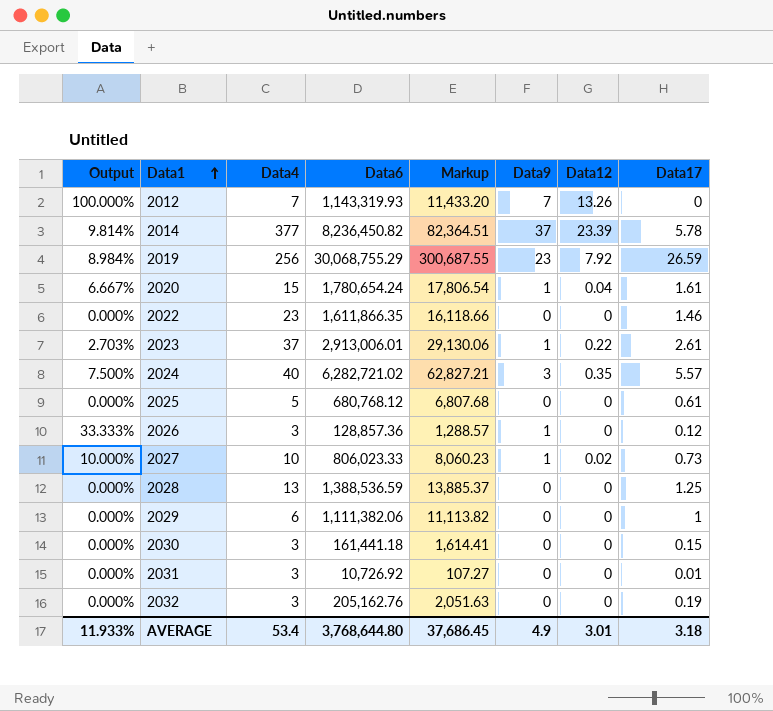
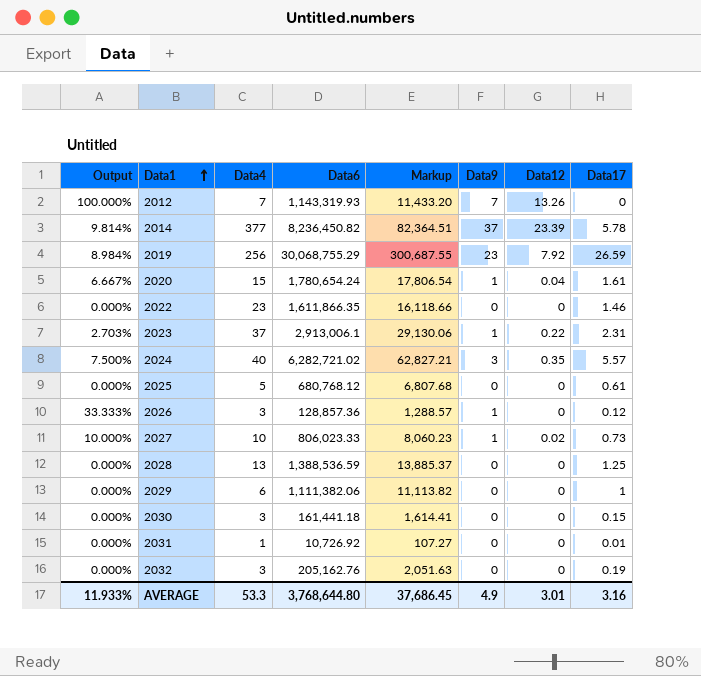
2023 | Data6: 2,913,006.01 -> 2,913,006.1
2023 | Data17: 2.61 -> 2.31
2031 | Data4: 3 -> 1
AVERAGE | Data4: 53.4 -> 53.3
AVERAGE | Data17: 3.18 -> 3.16

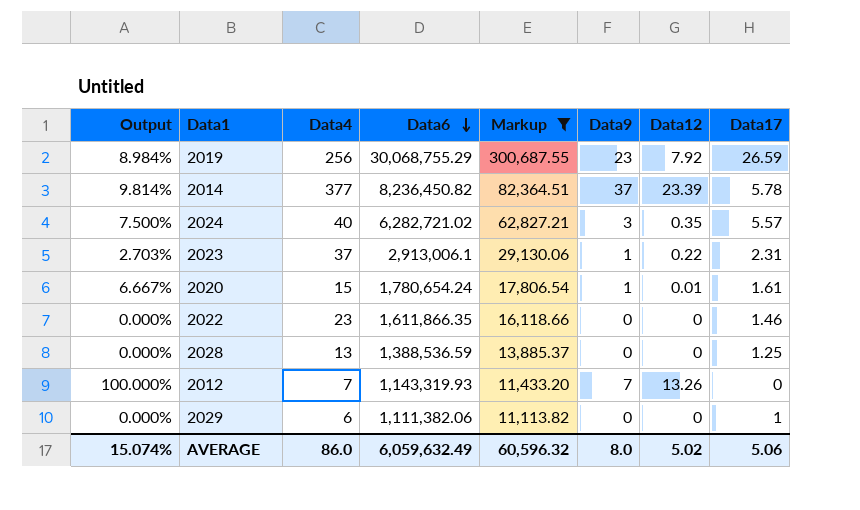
filter: none -> Markup >= 11,113.82
row order: Data1 ascending -> Data6 descending
2020 | Data12: 0.04 -> 0.01
AVERAGE | Output: 11.933% -> 15.074%
AVERAGE | Data4: 53.3 -> 86.0
AVERAGE | Data6: 3,768,644.80 -> 6,059,632.49
AVERAGE | Markup: 37,686.45 -> 60,596.32
AVERAGE | Data9: 4.9 -> 8.0
AVERAGE | Data12: 3.01 -> 5.02
AVERAGE | Data17: 3.16 -> 5.06

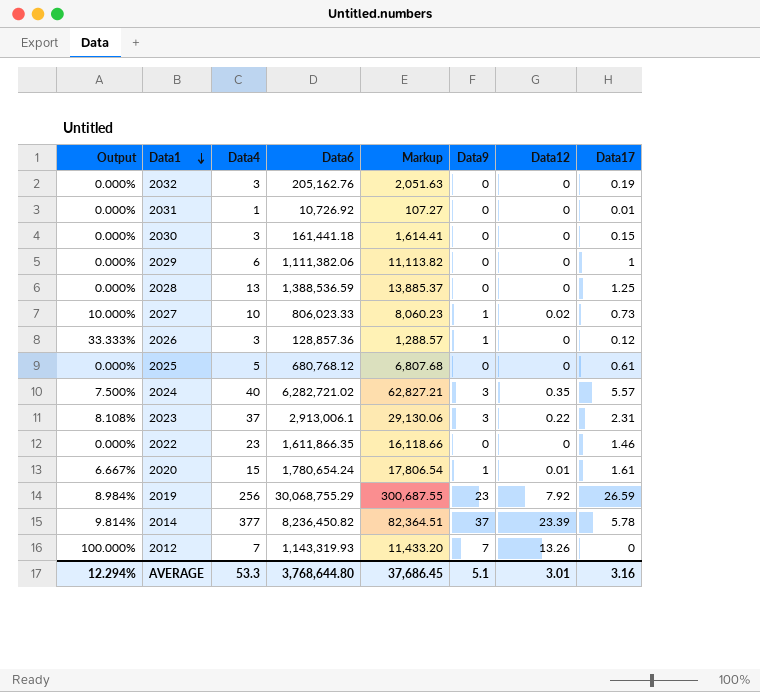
filter: Markup >= 11,113.82 -> none
row order: Data6 descending -> Data1 descending
2023 | Output: 2.703% -> 8.108%
2023 | Data9: 1 -> 3
AVERAGE | Output: 15.074% -> 12.294%
AVERAGE | Data4: 86.0 -> 53.3
AVERAGE | Data6: 6,059,632.49 -> 3,768,644.80
AVERAGE | Markup: 60,596.32 -> 37,686.45
AVERAGE | Data9: 8.0 -> 5.1
AVERAGE | Data12: 5.02 -> 3.01
AVERAGE | Data17: 5.06 -> 3.16

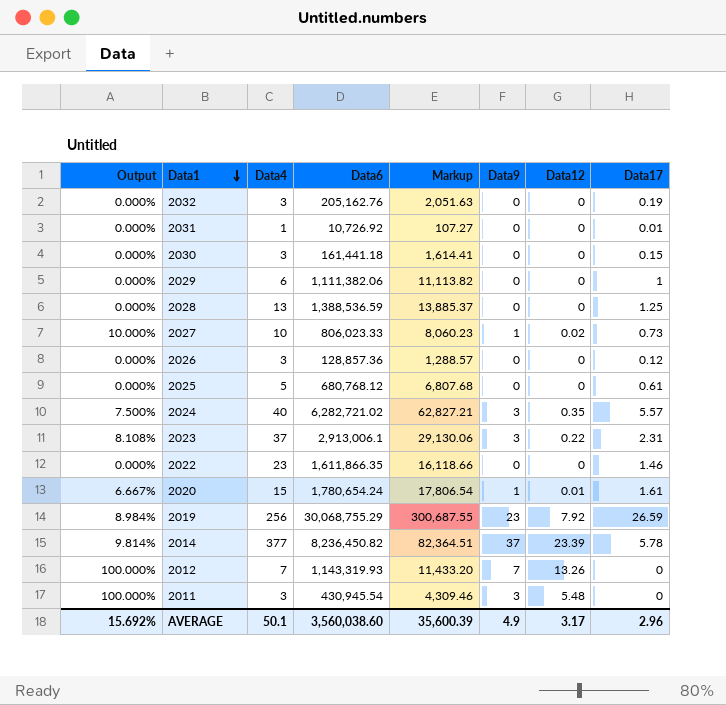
2026 | Output: 33.333% -> 0.000%
2026 | Data9: 1 -> 0
row 2011: none -> 100.000% | 3 | 430,945.54 | 4,309.46 | 3 | 5.48 | 0
AVERAGE | Output: 12.294% -> 15.692%
AVERAGE | Data4: 53.3 -> 50.1
AVERAGE | Data6: 3,768,644.80 -> 3,560,038.60
AVERAGE | Markup: 37,686.45 -> 35,600.39
AVERAGE | Data9: 5.1 -> 4.9
AVERAGE | Data12: 3.01 -> 3.17
AVERAGE | Data17: 3.16 -> 2.96

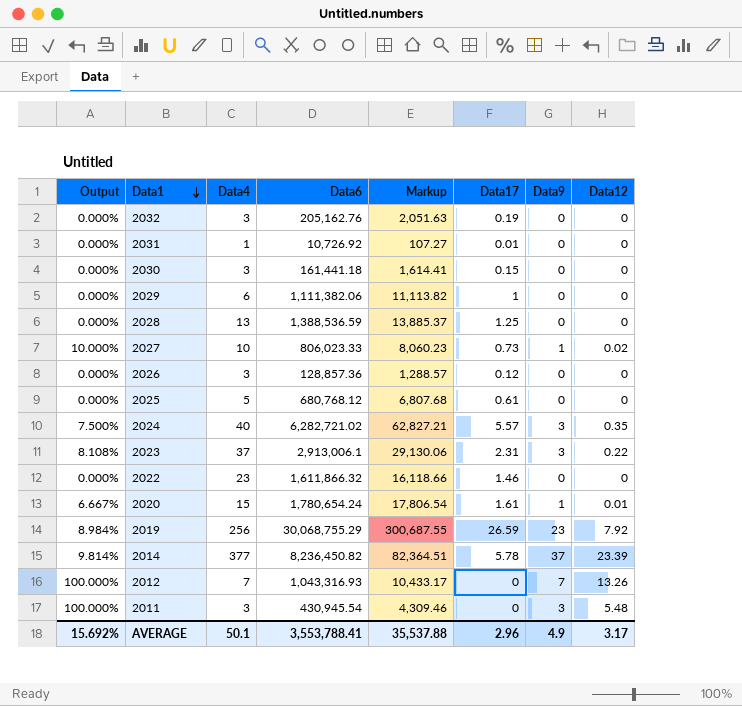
column Data17 | position: 8 -> 6
2022 | Data6: 1,611,866.35 -> 1,611,866.32
2012 | Data6: 1,143,319.93 -> 1,043,316.93
2012 | Markup: 11,433.20 -> 10,433.17
AVERAGE | Data6: 3,560,038.60 -> 3,553,788.41
AVERAGE | Markup: 35,600.39 -> 35,537.88

